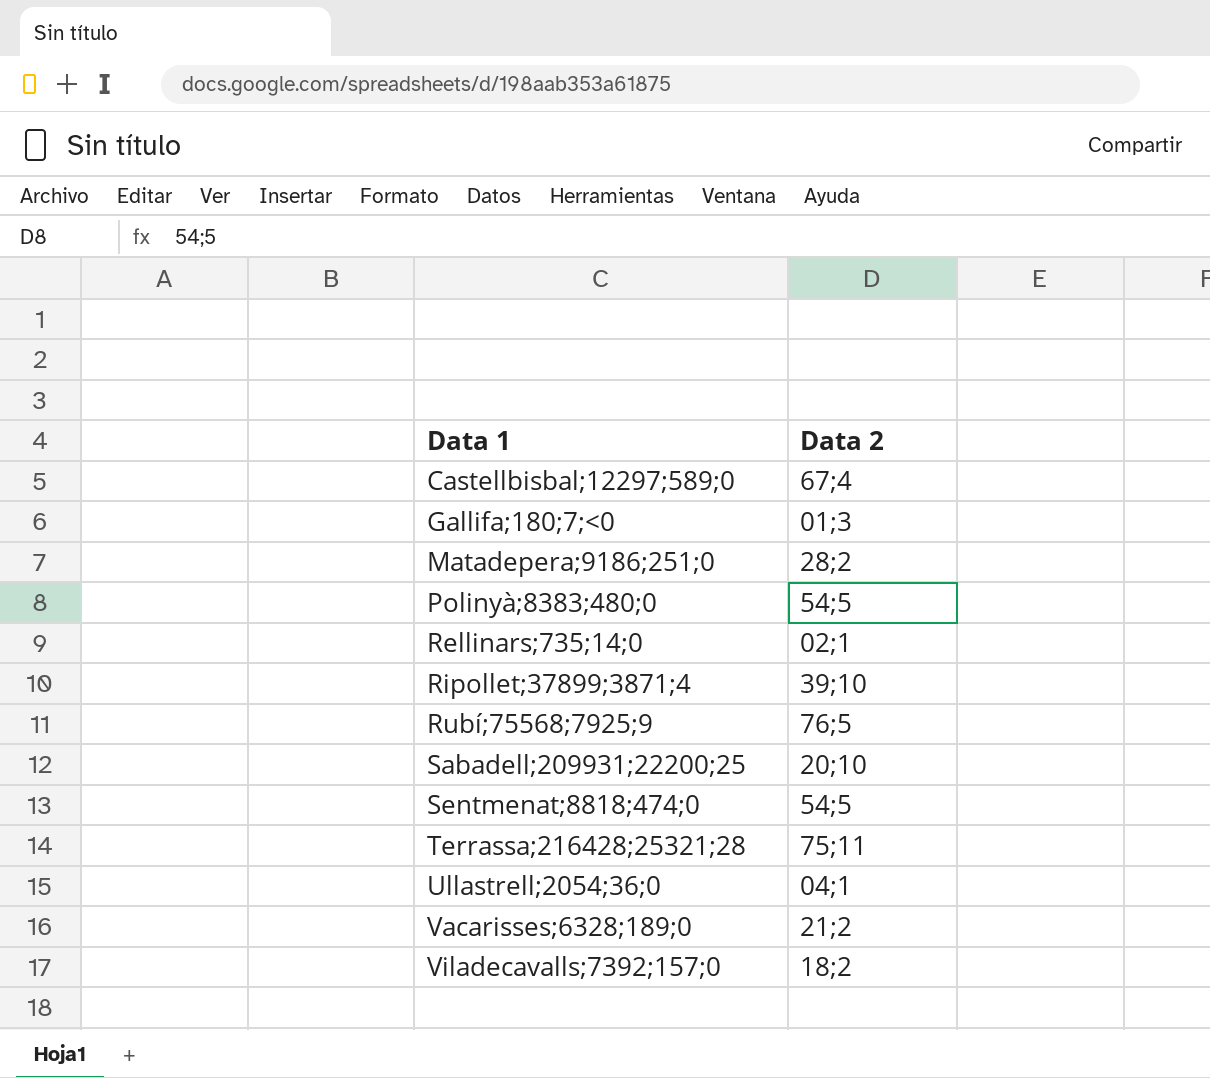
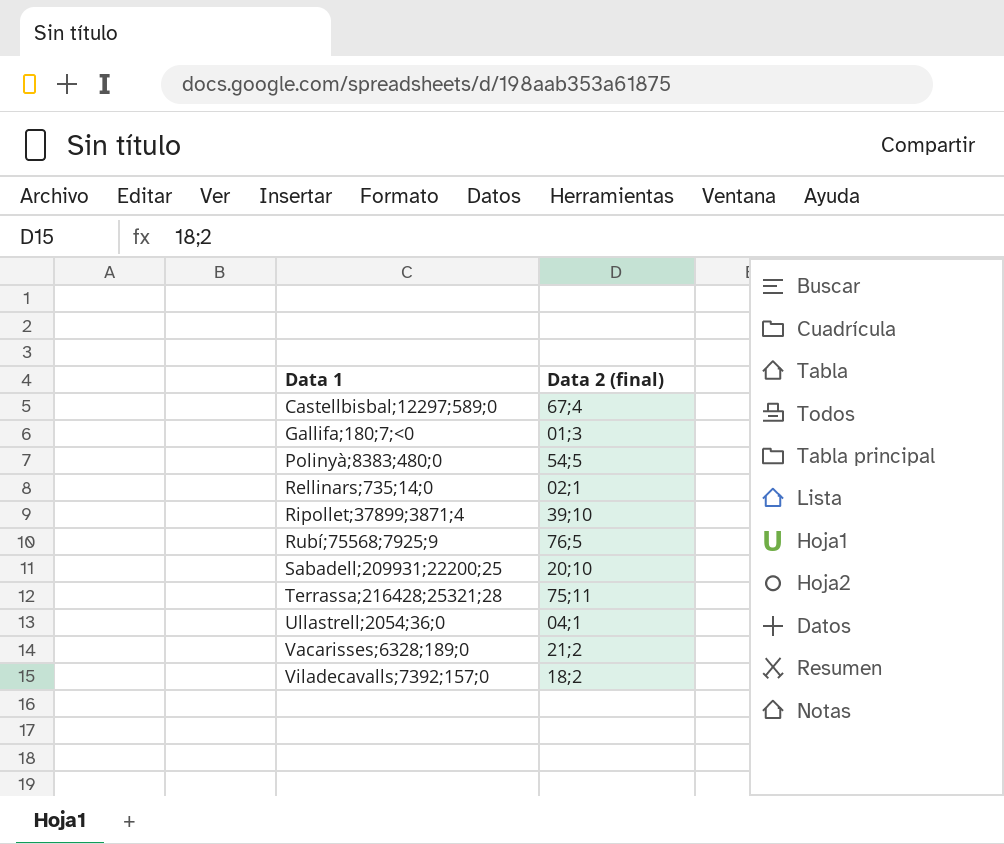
column name: Data 2 -> Data 2 (final)
row Matadepera;9186;251;0: 28;2 -> none
row Sentmenat;8818;474;0: 54;5 -> none

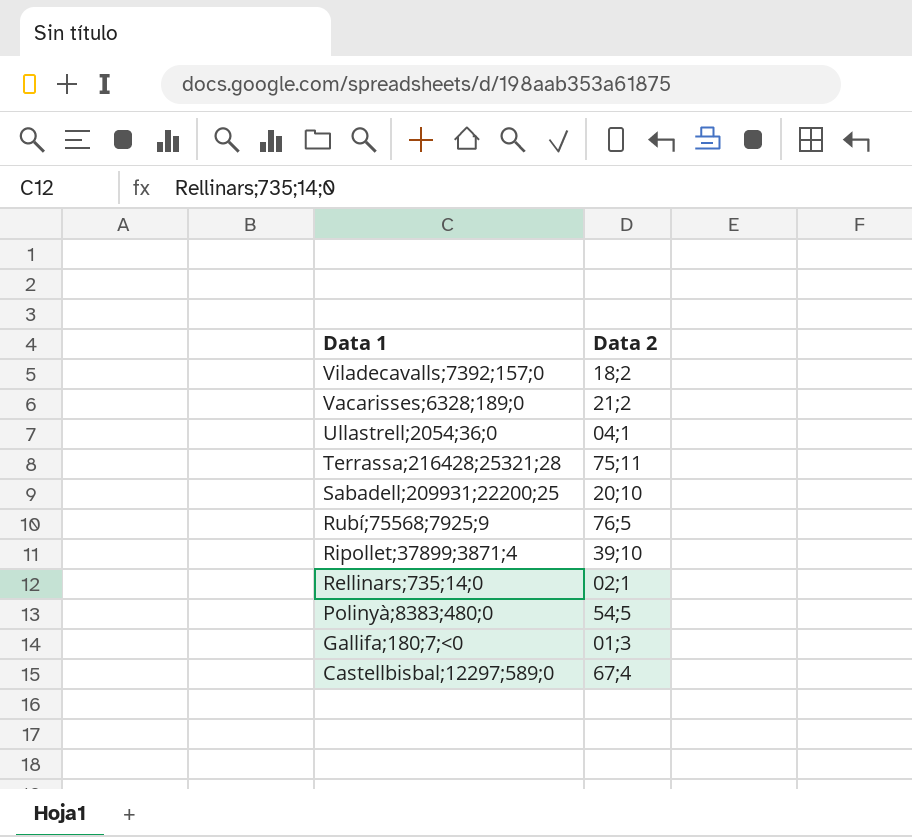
row order: Data 1 ascending -> Data 1 descending
column name: Data 2 (final) -> Data 2

